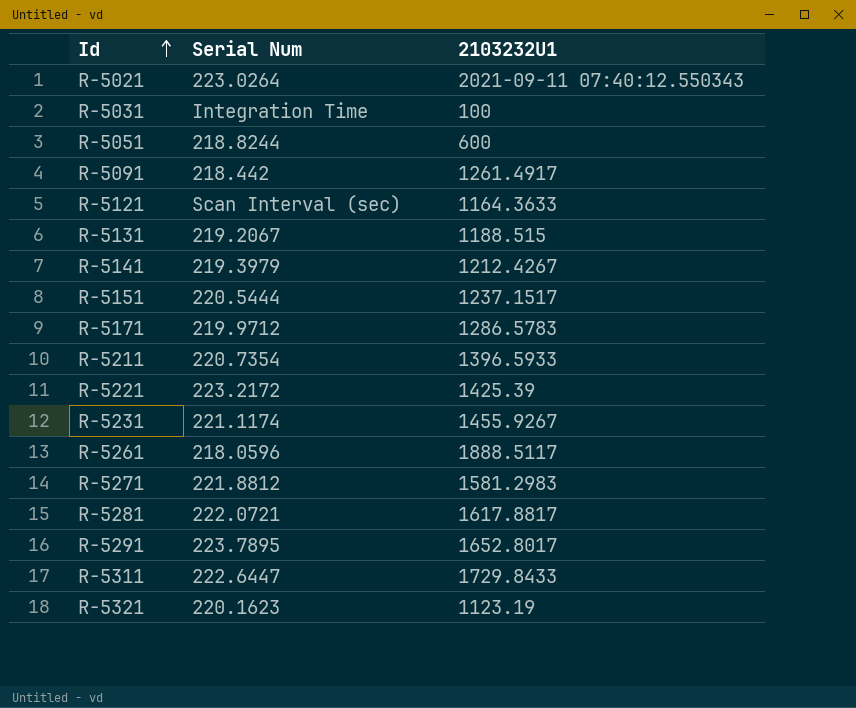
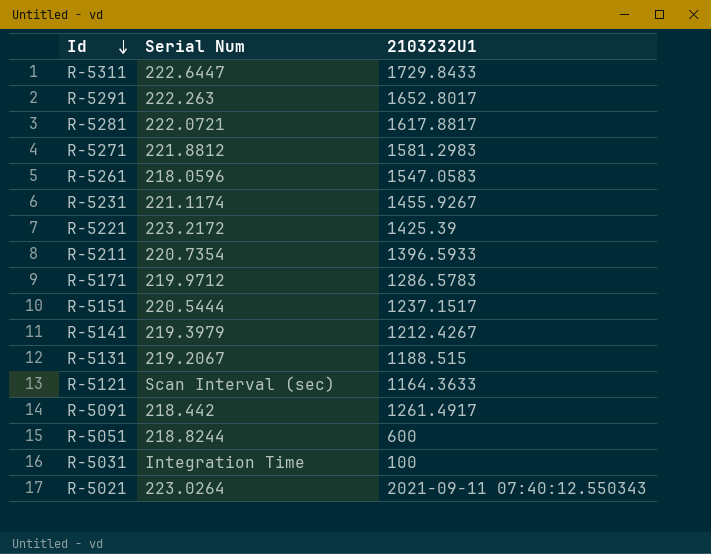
row order: Id ascending -> Id descending
row R-5321: 220.1623 | 1123.19 -> none
R-5291 | Serial Num: 223.7895 -> 222.263
R-5261 | 2103232U1: 1888.5117 -> 1547.0583

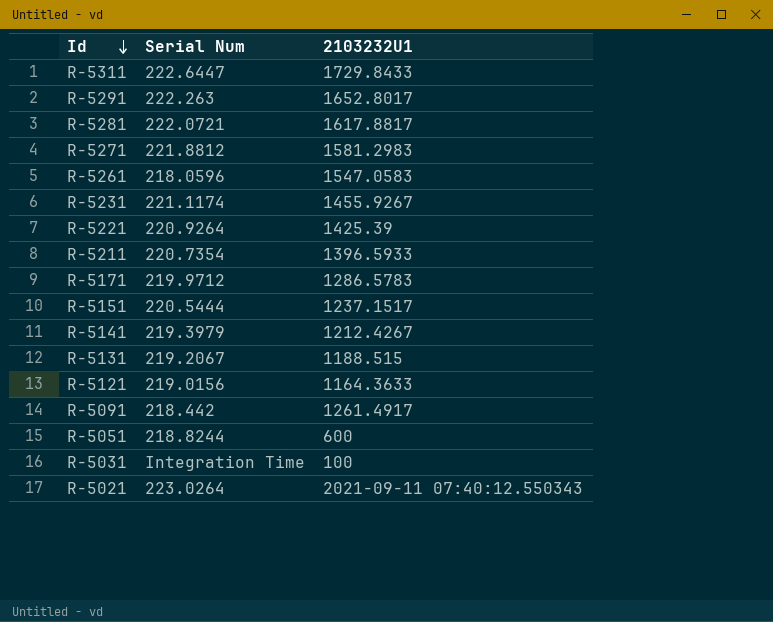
R-5221 | Serial Num: 223.2172 -> 220.9264
R-5121 | Serial Num: Scan Interval (sec) -> 219.0156

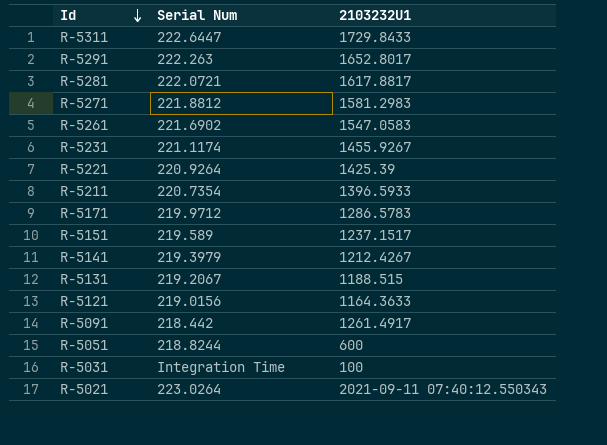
R-5261 | Serial Num: 218.0596 -> 221.6902
R-5151 | Serial Num: 220.5444 -> 219.589

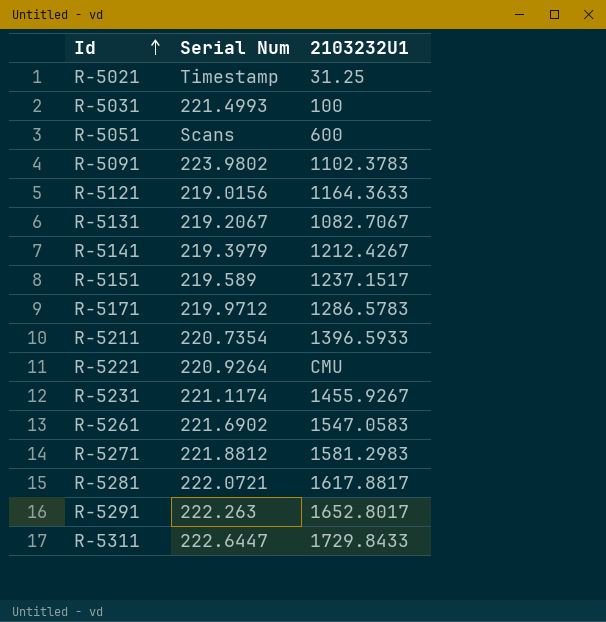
row order: Id descending -> Id ascending
R-5021 | Serial Num: 223.0264 -> Timestamp
R-5021 | 2103232U1: 2021-09-11 07:40:12.550343 -> 31.25
R-5031 | Serial Num: Integration Time -> 221.4993
R-5051 | Serial Num: 218.8244 -> Scans
R-5091 | Serial Num: 218.442 -> 223.9802
R-5091 | 2103232U1: 1261.4917 -> 1102.3783
R-5131 | 2103232U1: 1188.515 -> 1082.7067
R-5221 | 2103232U1: 1425.39 -> CMU

